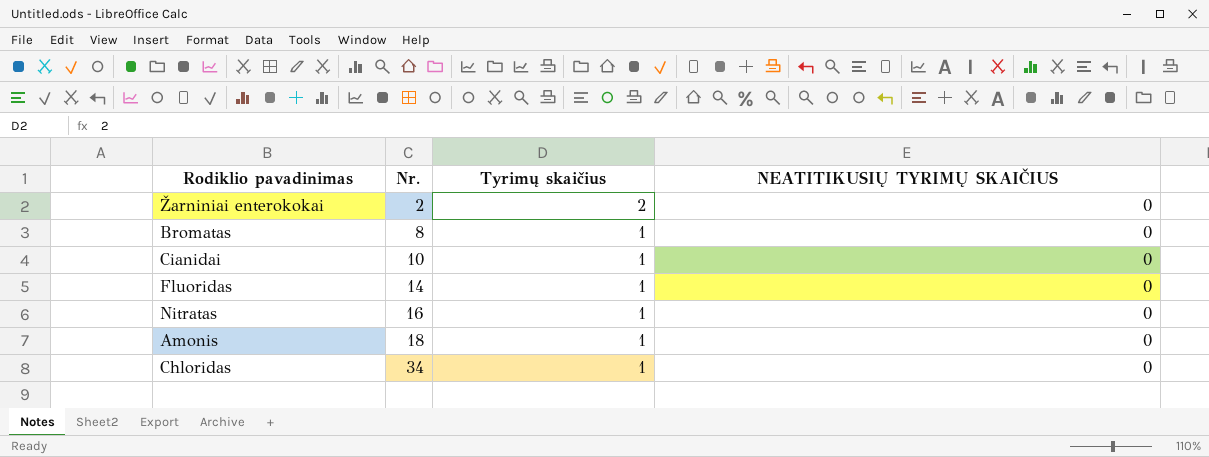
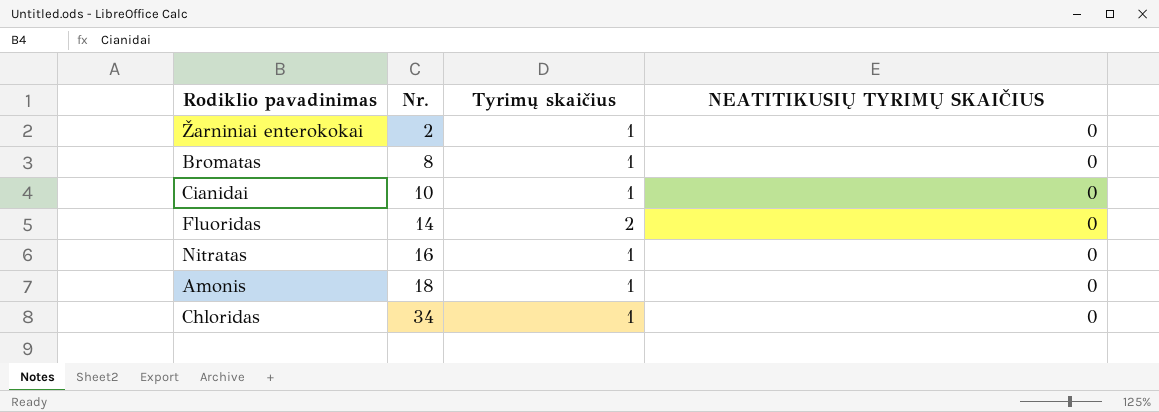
Žarniniai enterokokai | Tyrimų skaičius: 2 -> 1
Fluoridas | Tyrimų skaičius: 1 -> 2

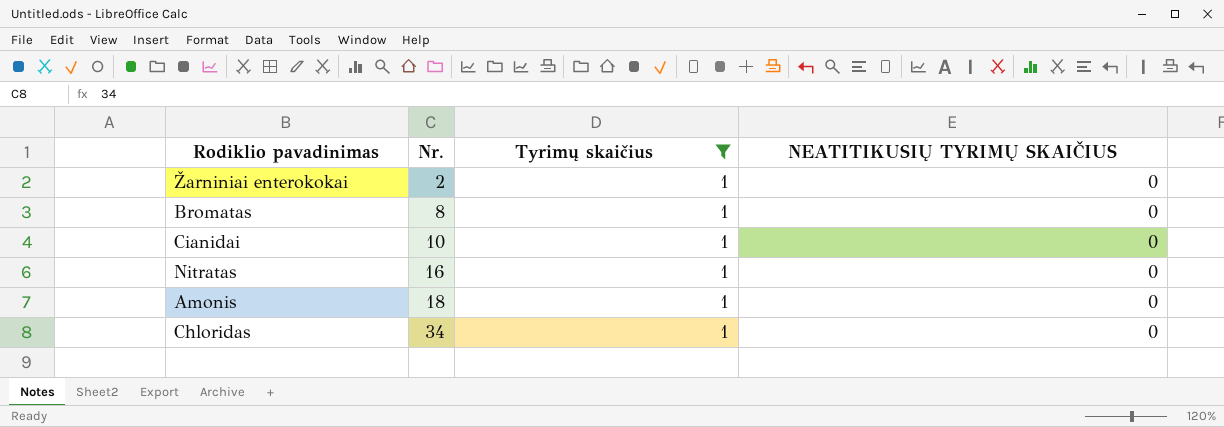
filter: none -> Tyrimų skaičius = 1

